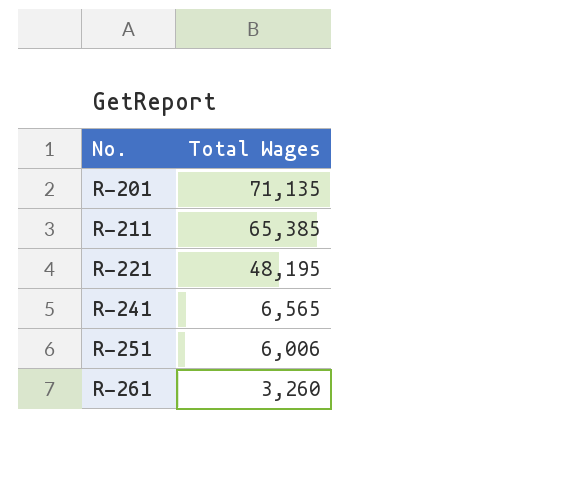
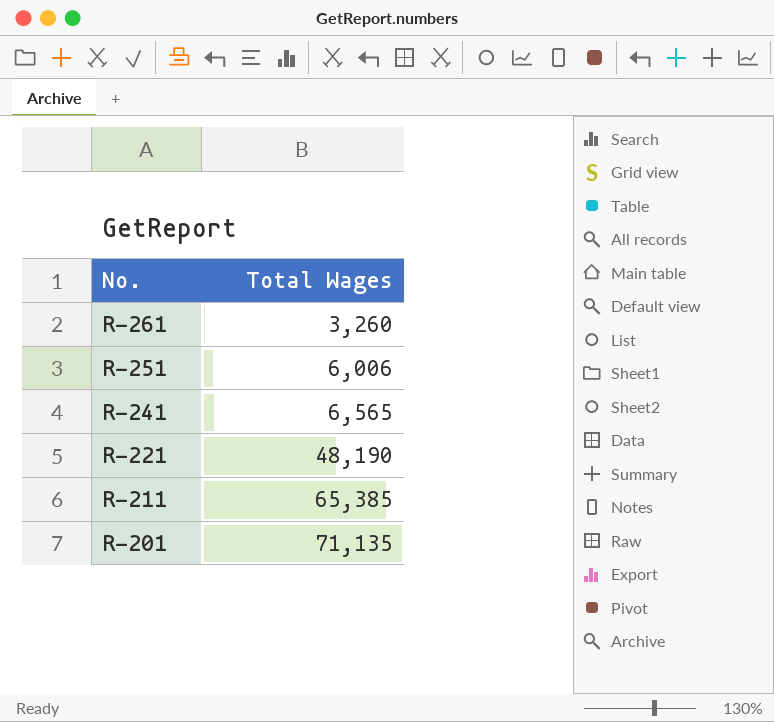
row order: No. ascending -> No. descending
R-221 | Total Wages: 48,195 -> 48,190

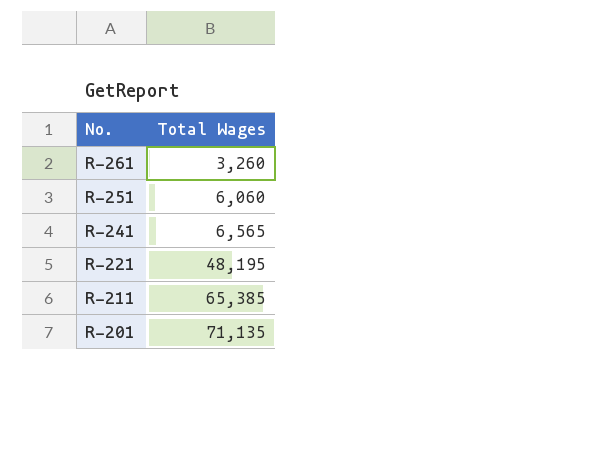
R-251 | Total Wages: 6,006 -> 6,060
R-221 | Total Wages: 48,190 -> 48,195

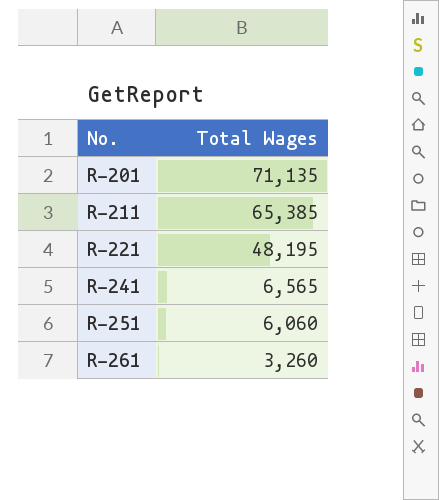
row order: No. descending -> No. ascending

